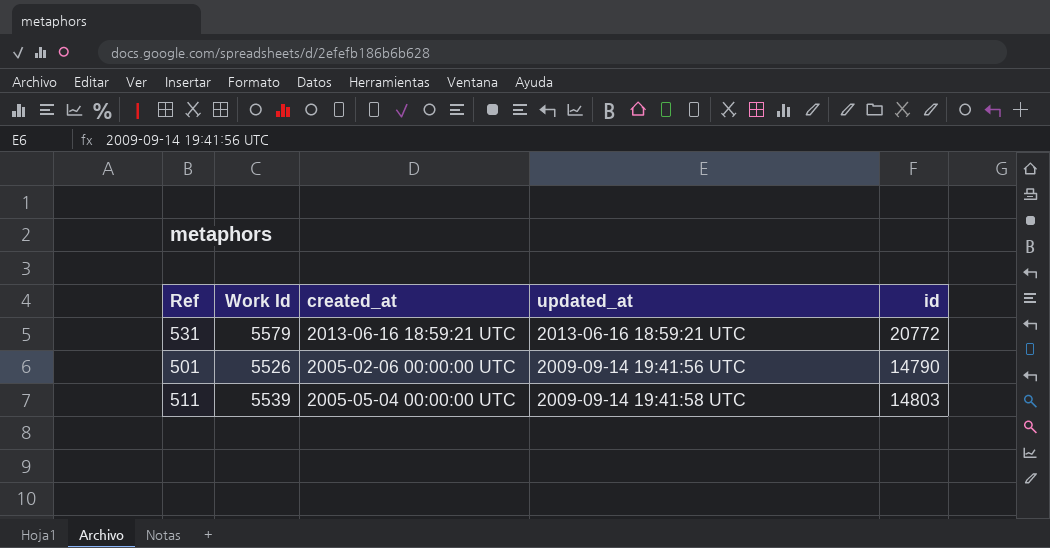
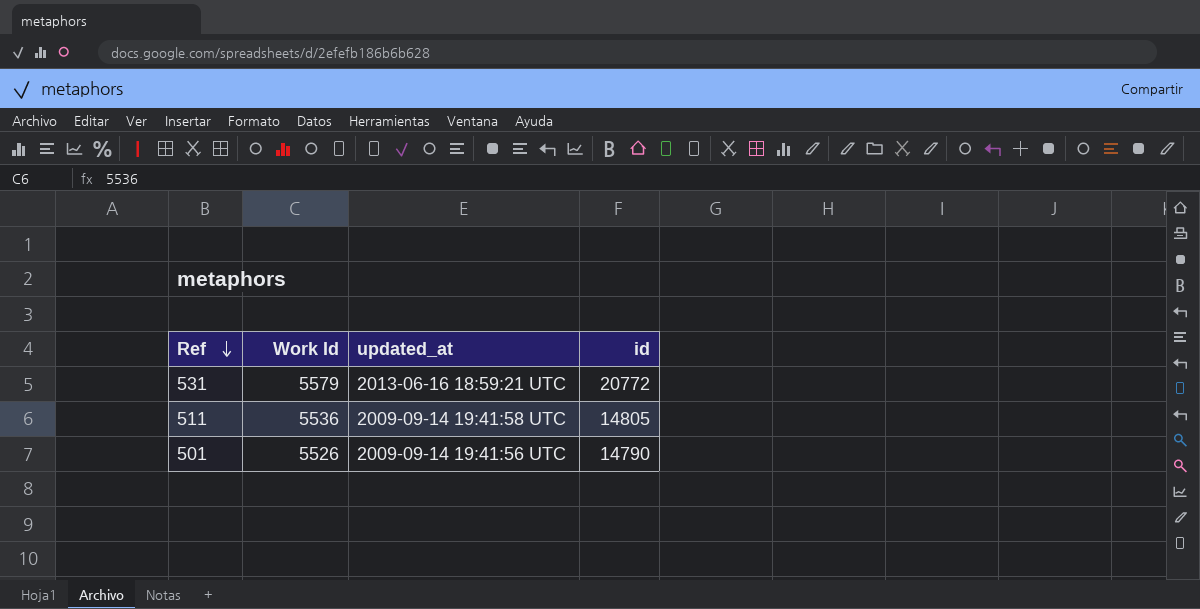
row order: none -> Ref descending
column created_at | position: 3 -> none
511 | Work Id: 5539 -> 5536
511 | id: 14803 -> 14805

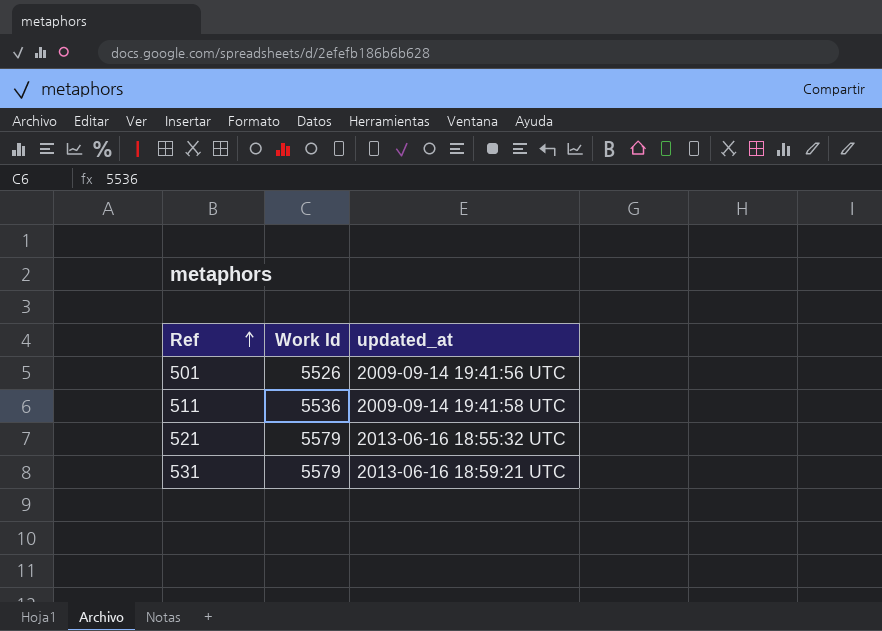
row order: Ref descending -> Ref ascending
column id | position: 4 -> none
row 521: none -> 5579 | 2013-06-16 18:55:32 UTC

